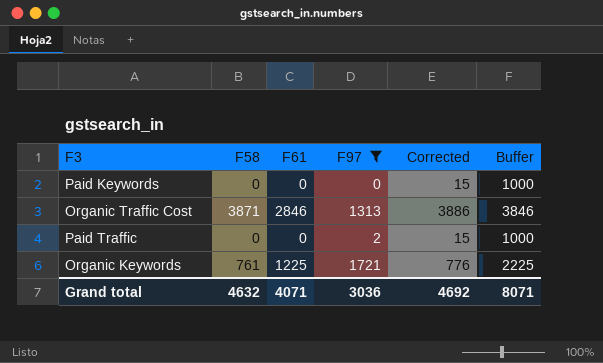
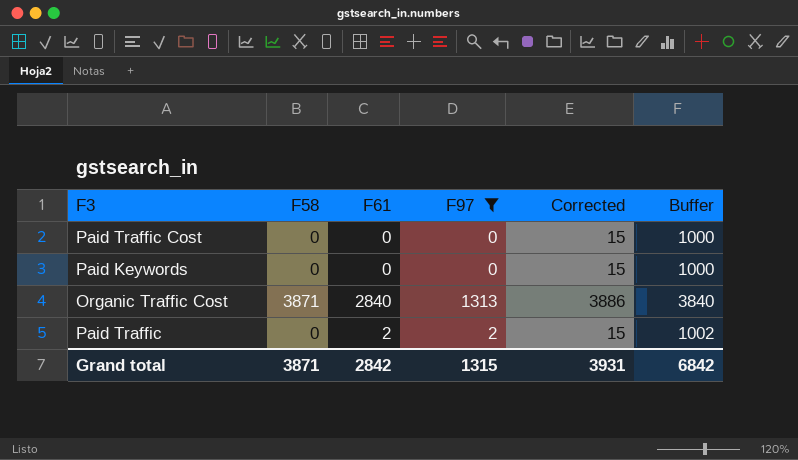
row Organic Keywords: 761 | 1225 | 1721 | 776 | 2225 -> none
row Paid Traffic Cost: none -> 0 | 0 | 0 | 15 | 1000
Organic Traffic Cost | F61: 2846 -> 2840
Organic Traffic Cost | Buffer: 3846 -> 3840
Paid Traffic | F61: 0 -> 2
Paid Traffic | Buffer: 1000 -> 1002
Grand total | F58: 4632 -> 3871
Grand total | F61: 4071 -> 2842
Grand total | F97: 3036 -> 1315
Grand total | Corrected: 4692 -> 3931
Grand total | Buffer: 8071 -> 6842

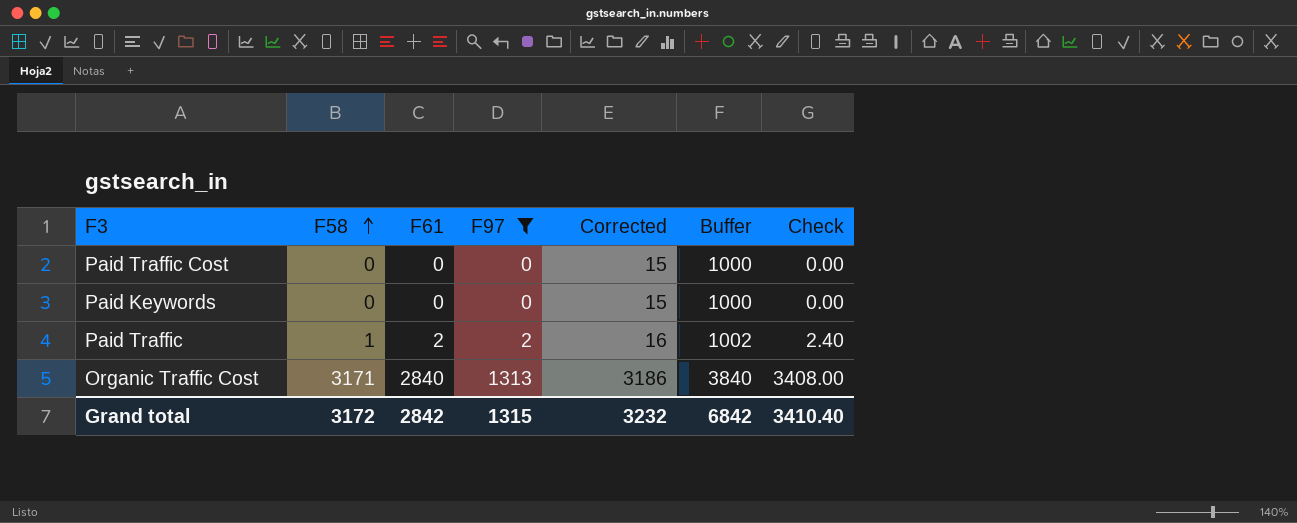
row order: none -> F58 ascending
column Check | formula: none -> [F61] * 1.2
Paid Traffic | F58: 0 -> 1
Paid Traffic | Corrected: 15 -> 16
Organic Traffic Cost | F58: 3871 -> 3171
Organic Traffic Cost | Corrected: 3886 -> 3186
Grand total | F58: 3871 -> 3172
Grand total | Corrected: 3931 -> 3232

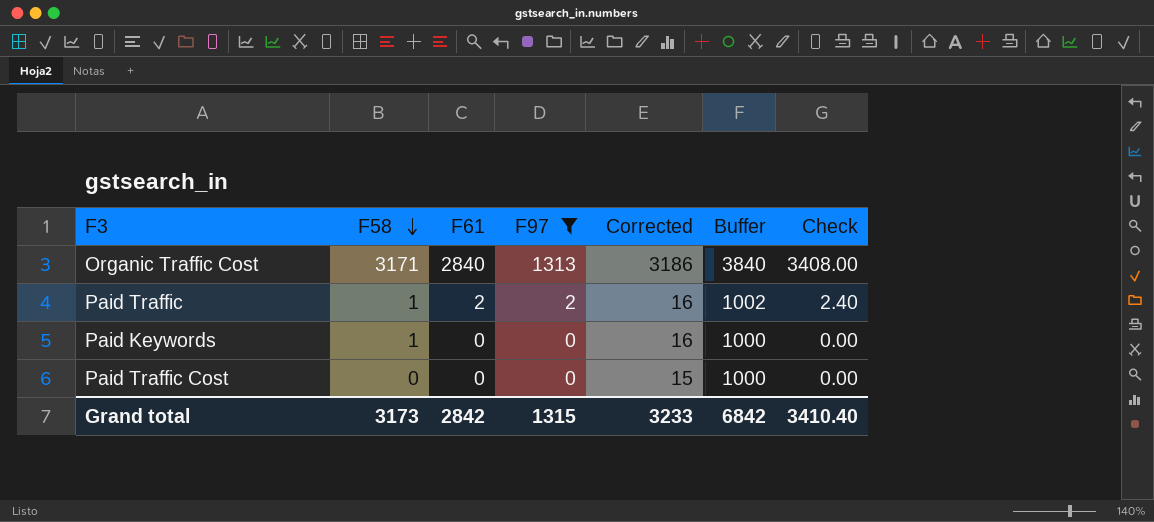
row order: F58 ascending -> F58 descending
Paid Keywords | F58: 0 -> 1
Paid Keywords | Corrected: 15 -> 16
Grand total | F58: 3172 -> 3173
Grand total | Corrected: 3232 -> 3233

